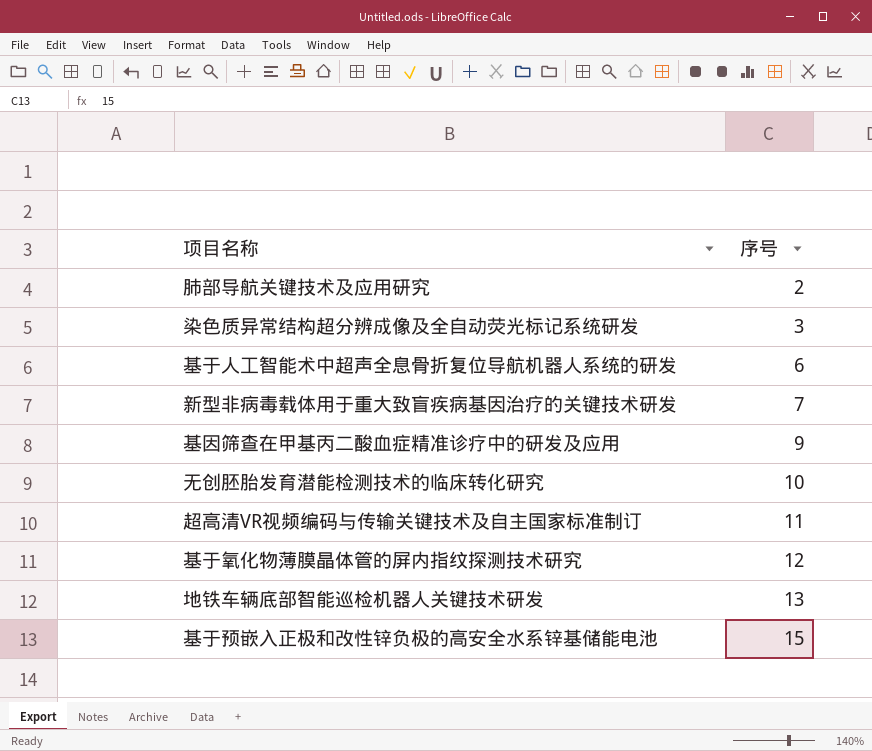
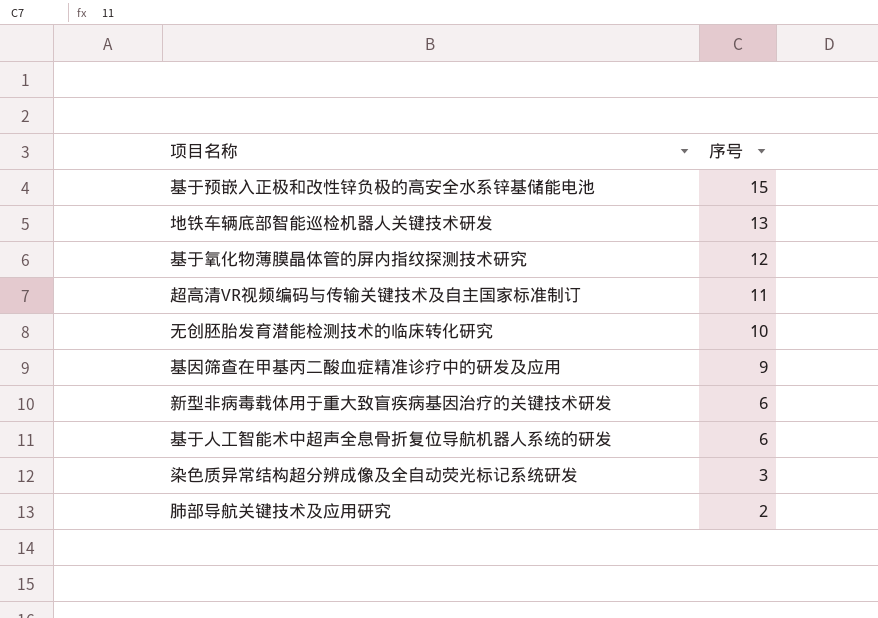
row order: 序号 ascending -> 序号 descending
新型非病毒载体用于重大致盲疾病基因治疗的关键技术研发 | 序号: 7 -> 6

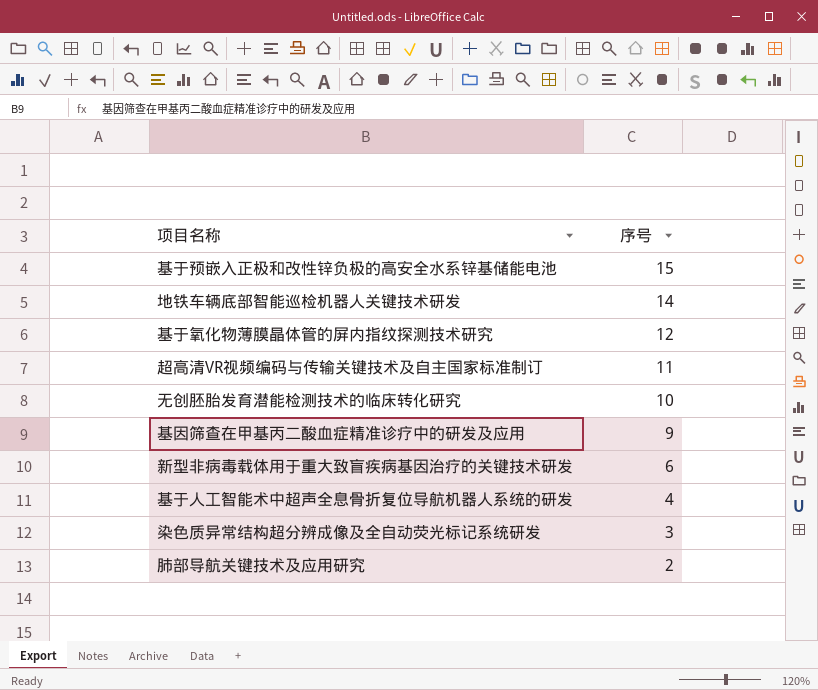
地铁车辆底部智能巡检机器人关键技术研发 | 序号: 13 -> 14
基于人工智能术中超声全息骨折复位导航机器人系统的研发 | 序号: 6 -> 4

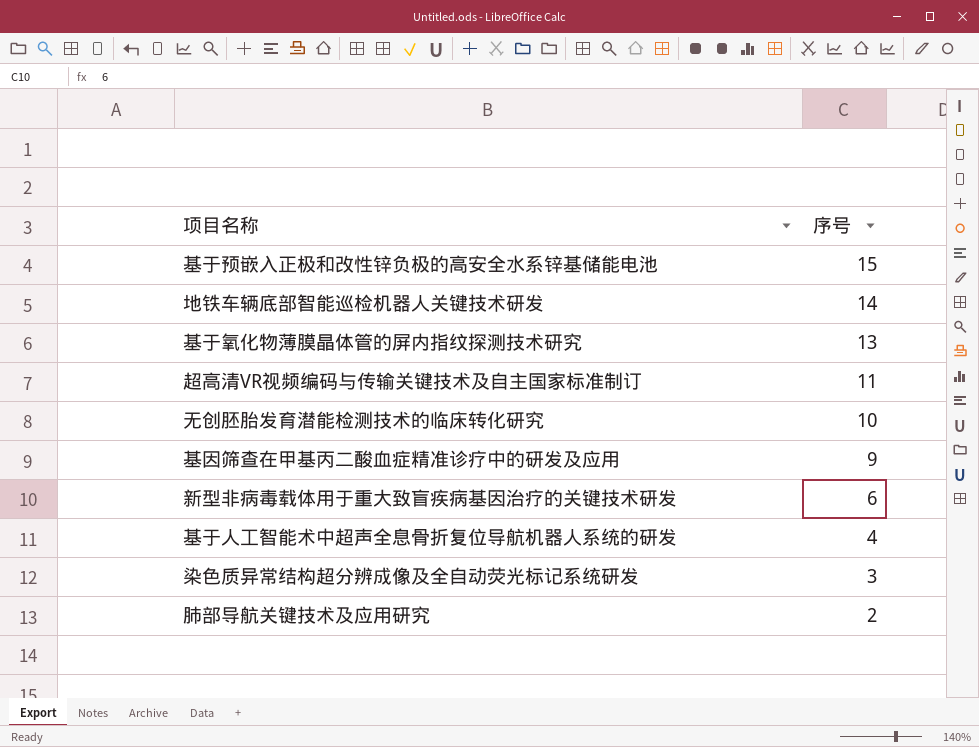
基于氧化物薄膜晶体管的屏内指纹探测技术研究 | 序号: 12 -> 13

